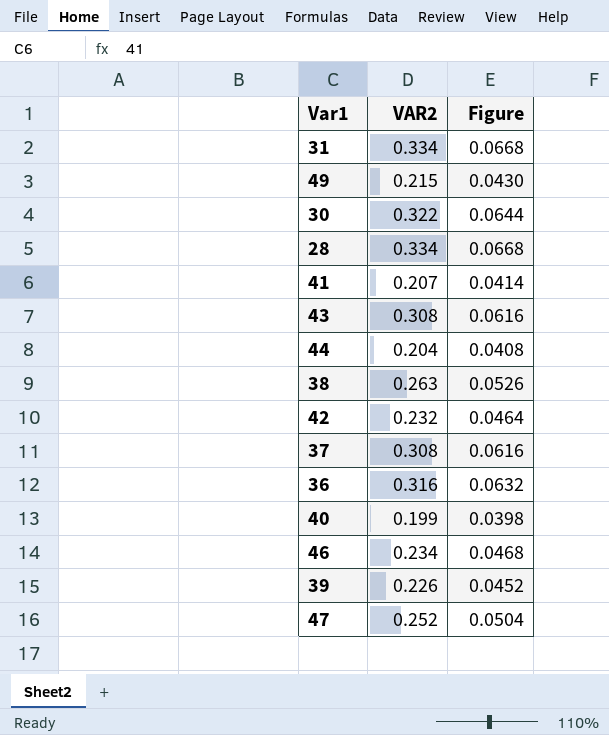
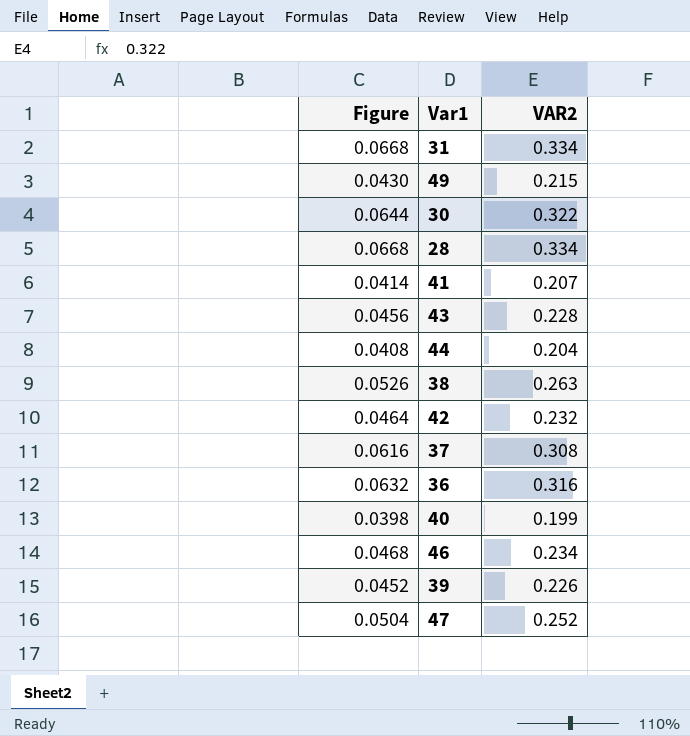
column Figure | position: 3 -> 1
43 | Figure: 0.0616 -> 0.0456
43 | VAR2: 0.308 -> 0.228

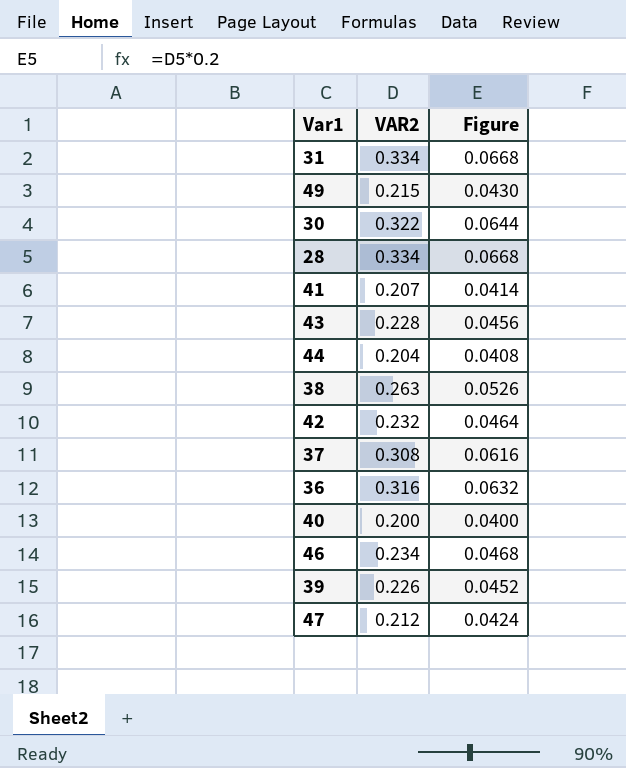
column Figure | position: 1 -> 3
40 | VAR2: 0.199 -> 0.200
40 | Figure: 0.0398 -> 0.0400
47 | VAR2: 0.252 -> 0.212
47 | Figure: 0.0504 -> 0.0424

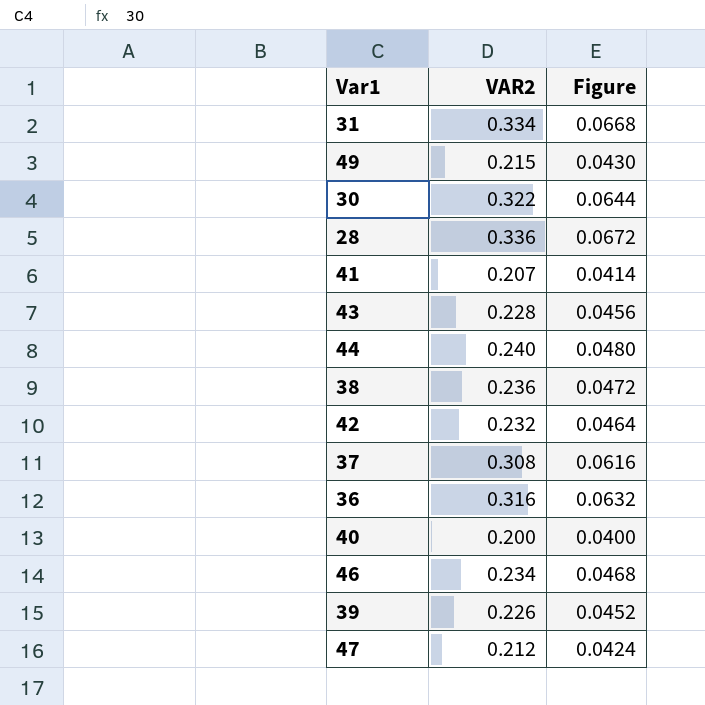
28 | VAR2: 0.334 -> 0.336
28 | Figure: 0.0668 -> 0.0672
44 | VAR2: 0.204 -> 0.240
44 | Figure: 0.0408 -> 0.0480
38 | VAR2: 0.263 -> 0.236
38 | Figure: 0.0526 -> 0.0472

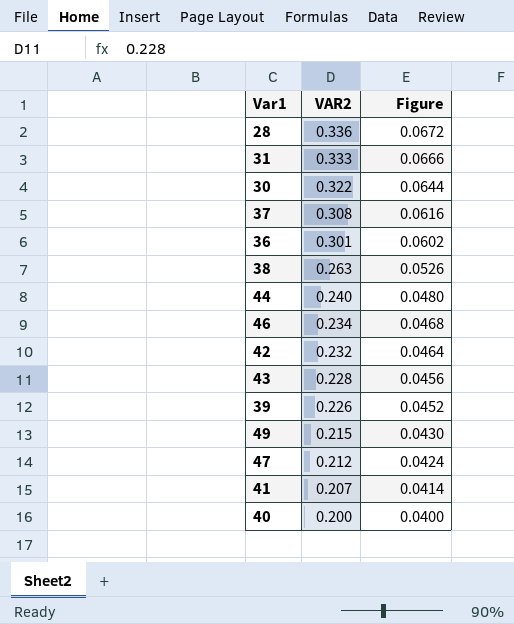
row order: none -> VAR2 descending
31 | VAR2: 0.334 -> 0.333
31 | Figure: 0.0668 -> 0.0666
36 | VAR2: 0.316 -> 0.301
36 | Figure: 0.0632 -> 0.0602
38 | VAR2: 0.236 -> 0.263
38 | Figure: 0.0472 -> 0.0526

